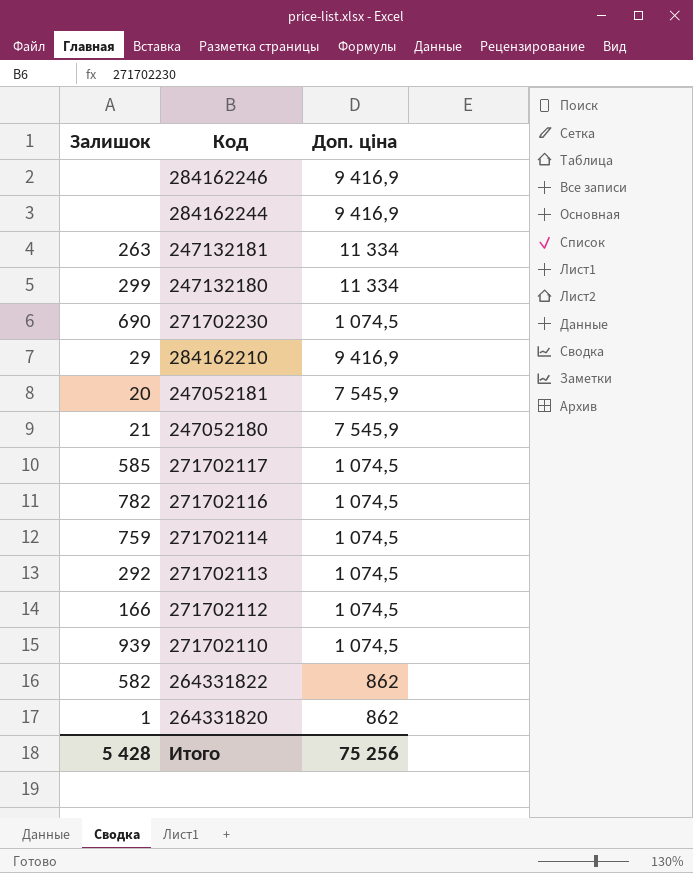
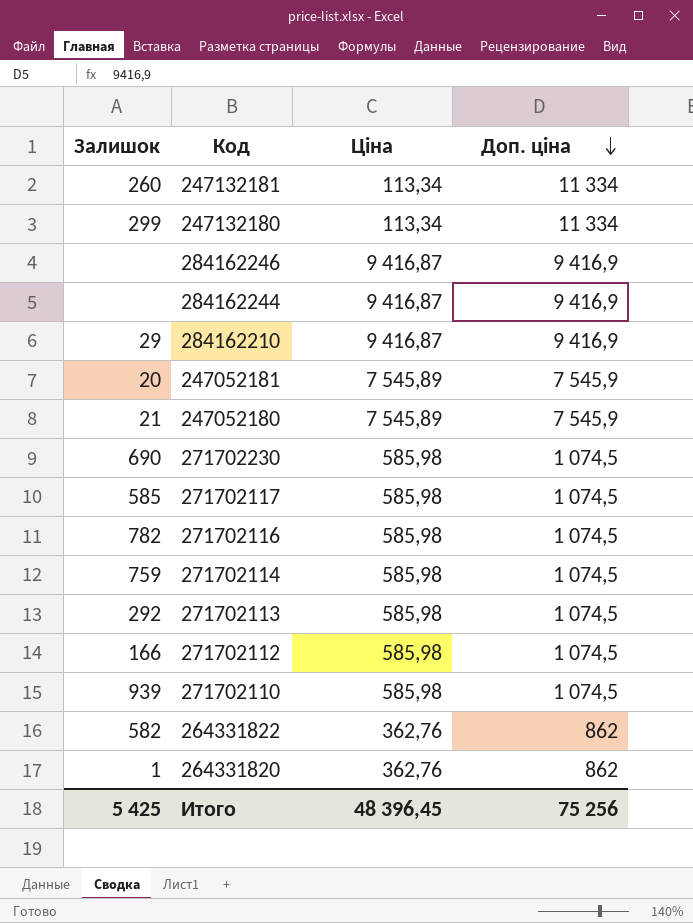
row order: none -> Доп. ціна descending
column Ціна | position: none -> 3
247132181 | Залишок: 263 -> 260
Итого | Залишок: 5 428 -> 5 425

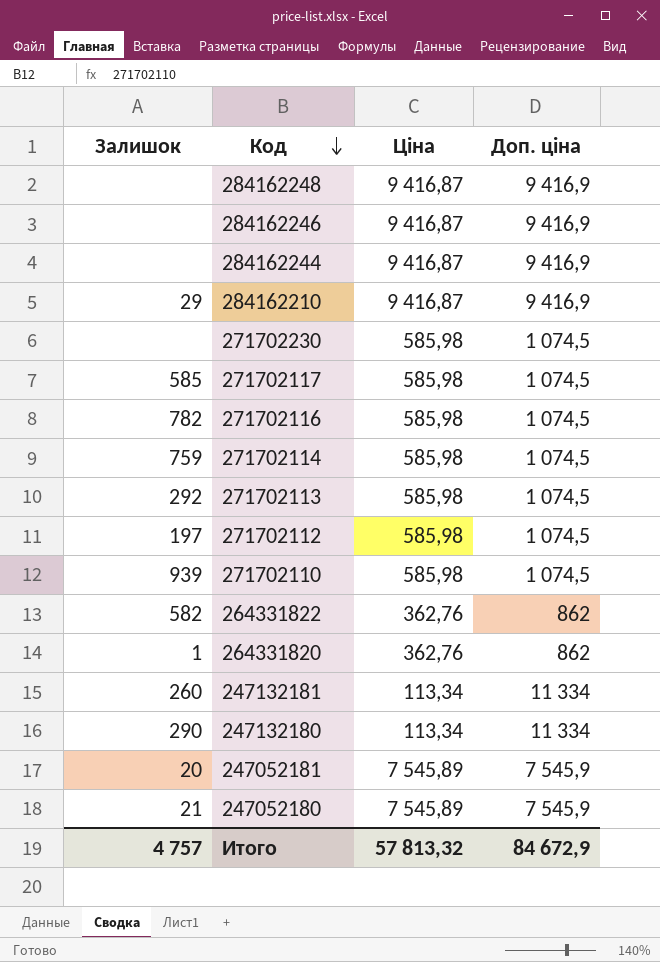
row order: Доп. ціна descending -> Код descending
row 284162248: none -> none | 9 416,87 | 9 416,9
271702230 | Залишок: 690 -> none
271702112 | Залишок: 166 -> 197
247132180 | Залишок: 299 -> 290
Итого | Залишок: 5 425 -> 4 757
Итого | Ціна: 48 396,45 -> 57 813,32
Итого | Доп. ціна: 75 256 -> 84 672,9

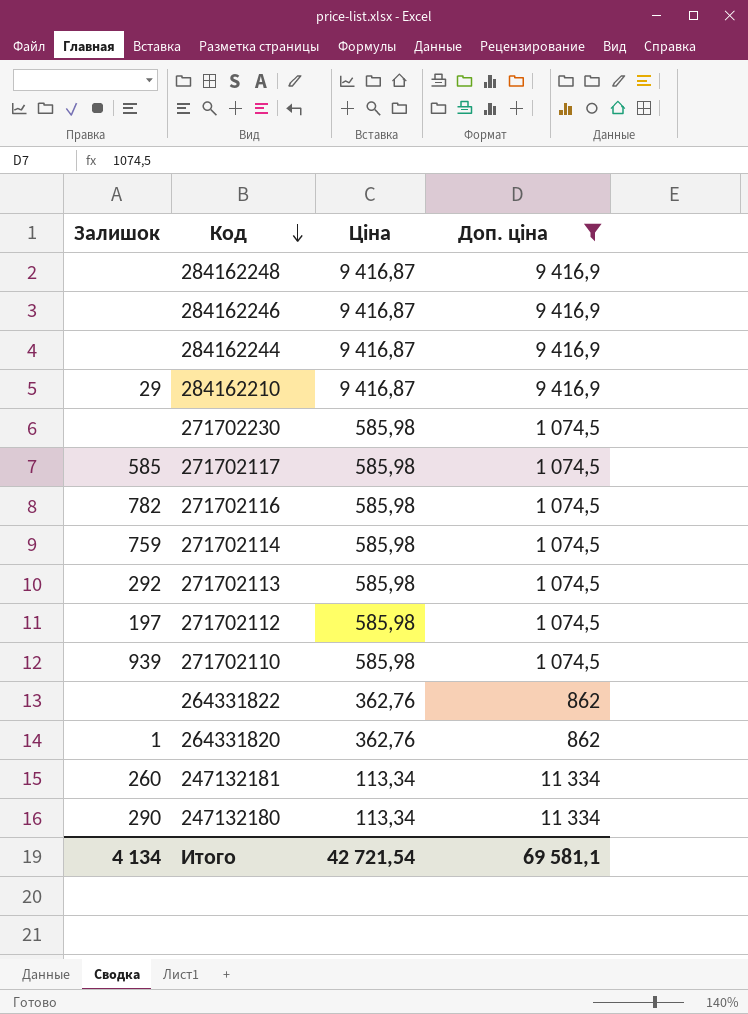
filter: none -> Доп. ціна != 7 545,9
264331822 | Залишок: 582 -> none
Итого | Залишок: 4 757 -> 4 134
Итого | Ціна: 57 813,32 -> 42 721,54
Итого | Доп. ціна: 84 672,9 -> 69 581,1

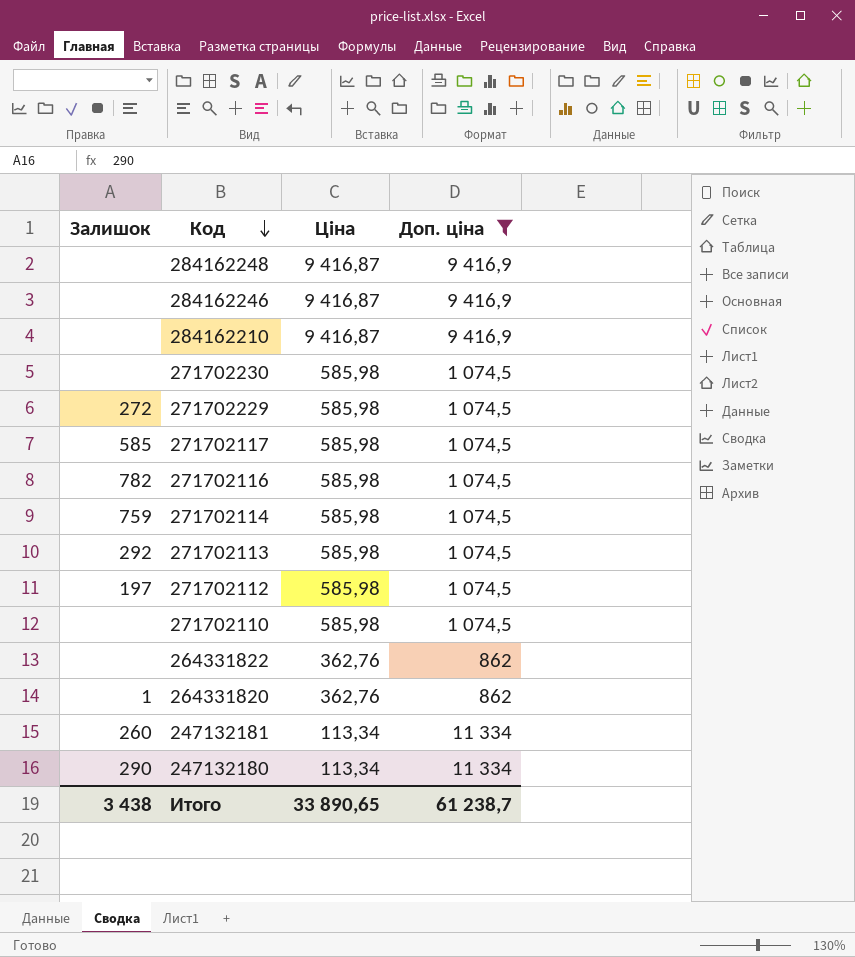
row 284162244: none | 9 416,87 | 9 416,9 -> none
284162210 | Залишок: 29 -> none
row 271702229: none -> 272 | 585,98 | 1 074,5
271702110 | Залишок: 939 -> none
Итого | Залишок: 4 134 -> 3 438
Итого | Ціна: 42 721,54 -> 33 890,65
Итого | Доп. ціна: 69 581,1 -> 61 238,7

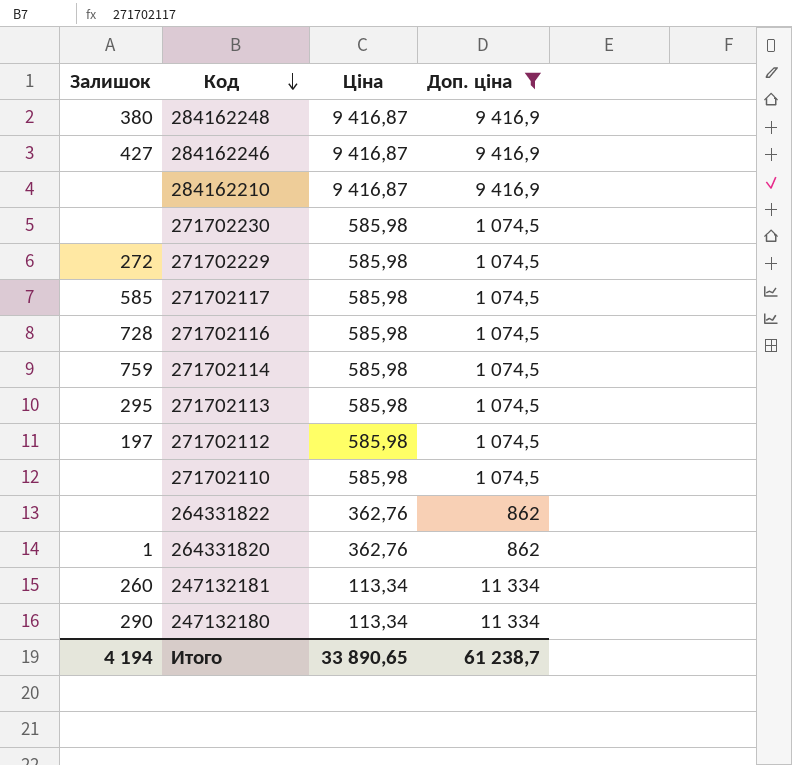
284162248 | Залишок: none -> 380
284162246 | Залишок: none -> 427
271702116 | Залишок: 782 -> 728
271702113 | Залишок: 292 -> 295
Итого | Залишок: 3 438 -> 4 194

